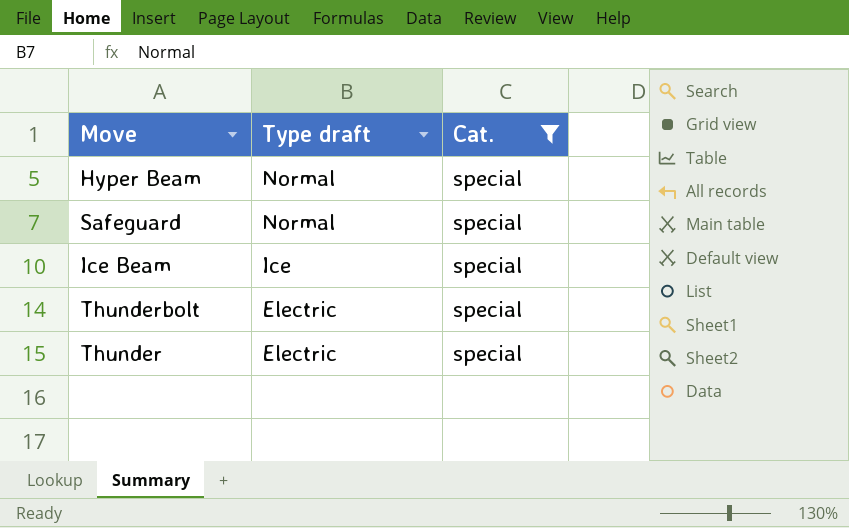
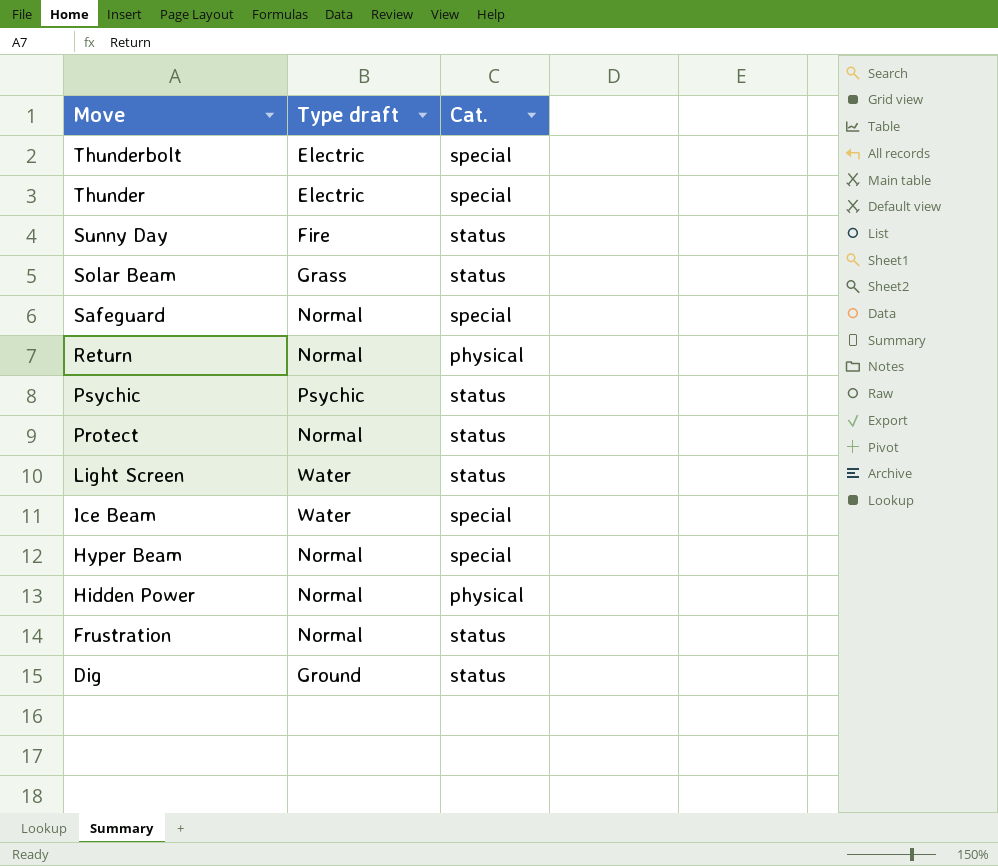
filter: Cat. = special -> none
row order: Type draft descending -> Move descending
Ice Beam | Type draft: Ice -> Water

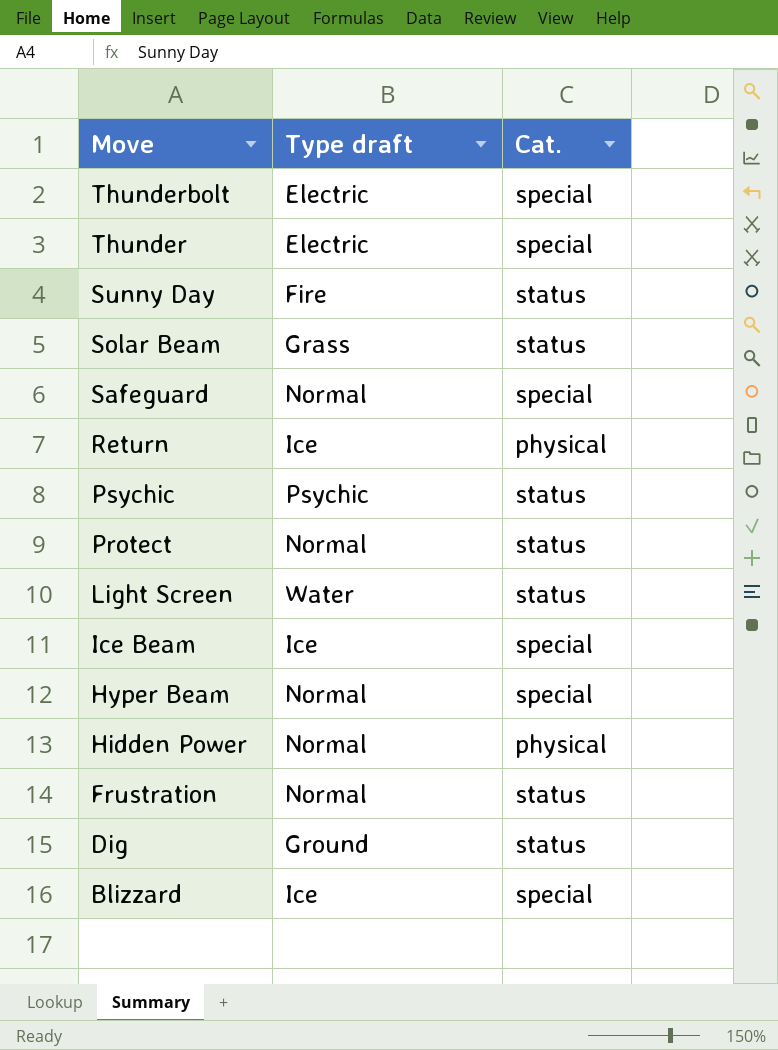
Return | Type draft: Normal -> Ice
Ice Beam | Type draft: Water -> Ice
row Blizzard: none -> Ice | special

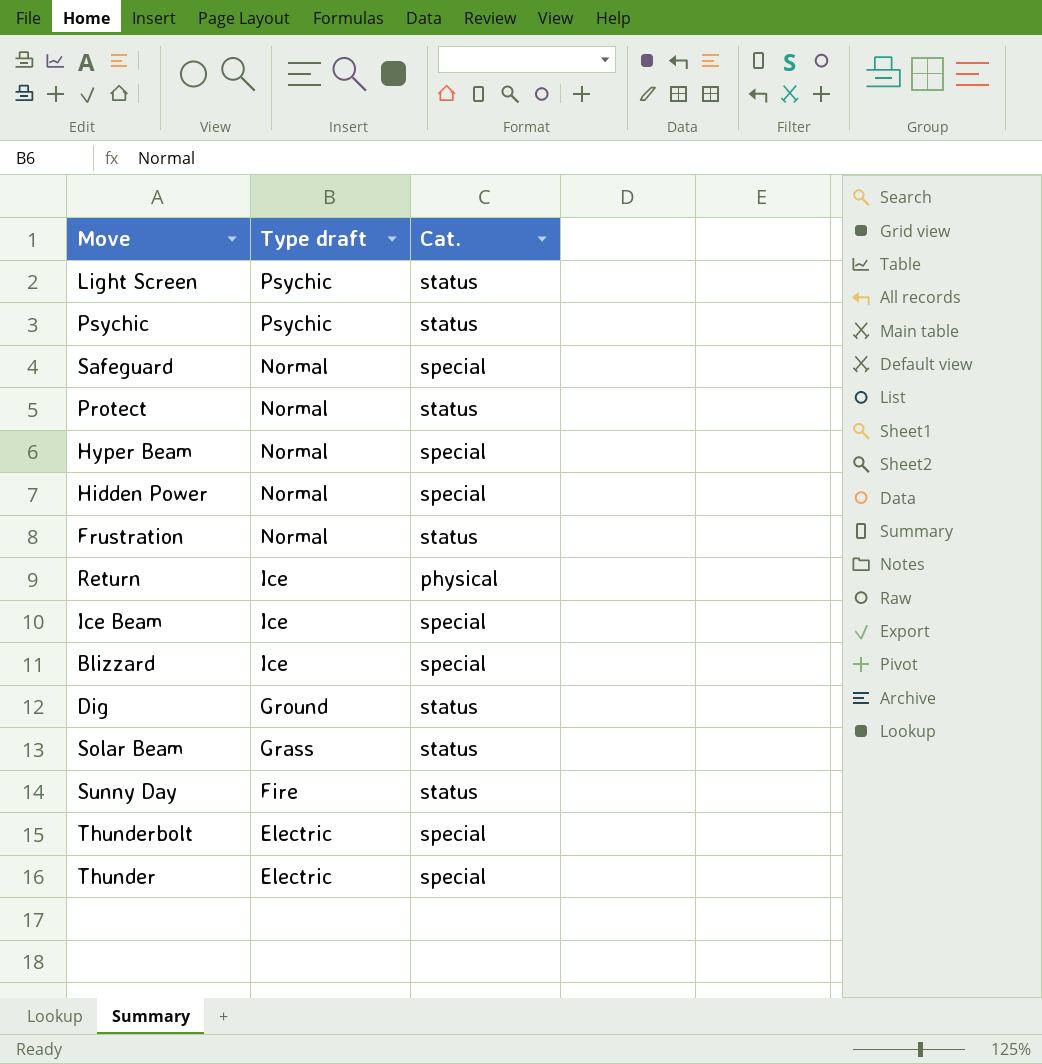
row order: Move descending -> Type draft descending
Light Screen | Type draft: Water -> Psychic
Hidden Power | Cat.: physical -> special

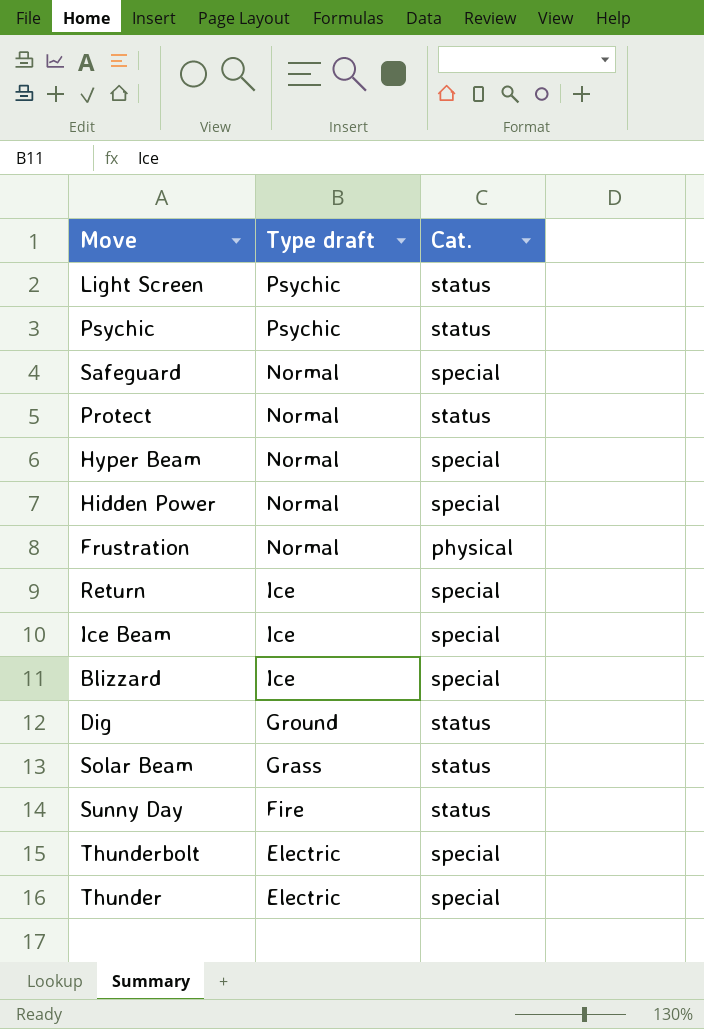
Frustration | Cat.: status -> physical
Return | Cat.: physical -> special

